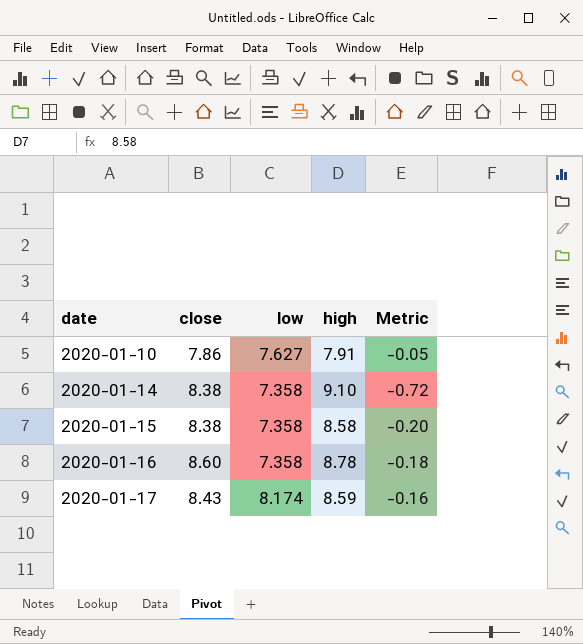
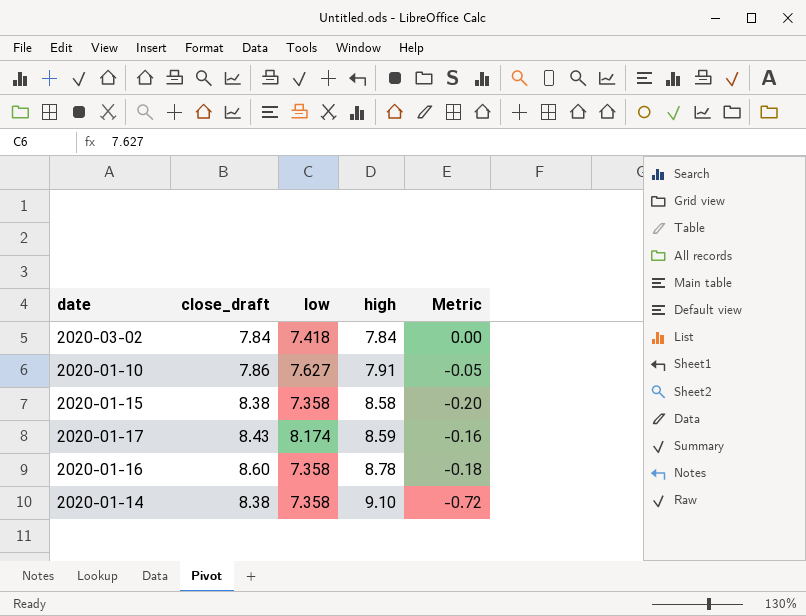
row order: date ascending -> high ascending
column name: close -> close_draft
row 2020-03-02: none -> 7.84 | 7.418 | 7.84 | 0.00

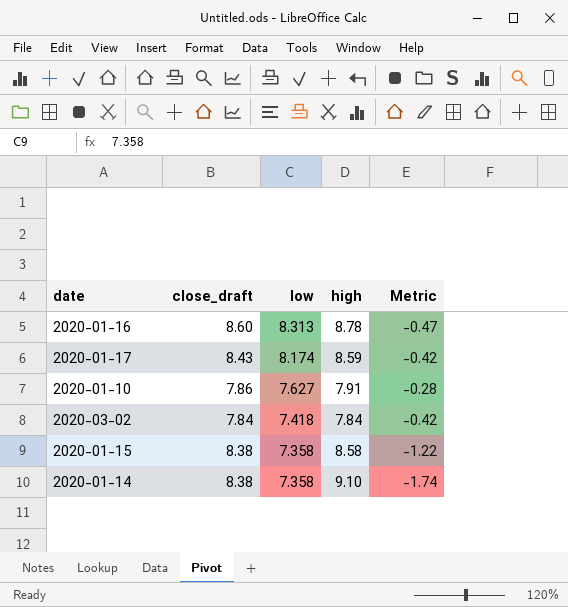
row order: high ascending -> low descending
column Metric | formula: [close_draft] - [high] -> [low] - [high]
2020-01-16 | low: 7.358 -> 8.313

